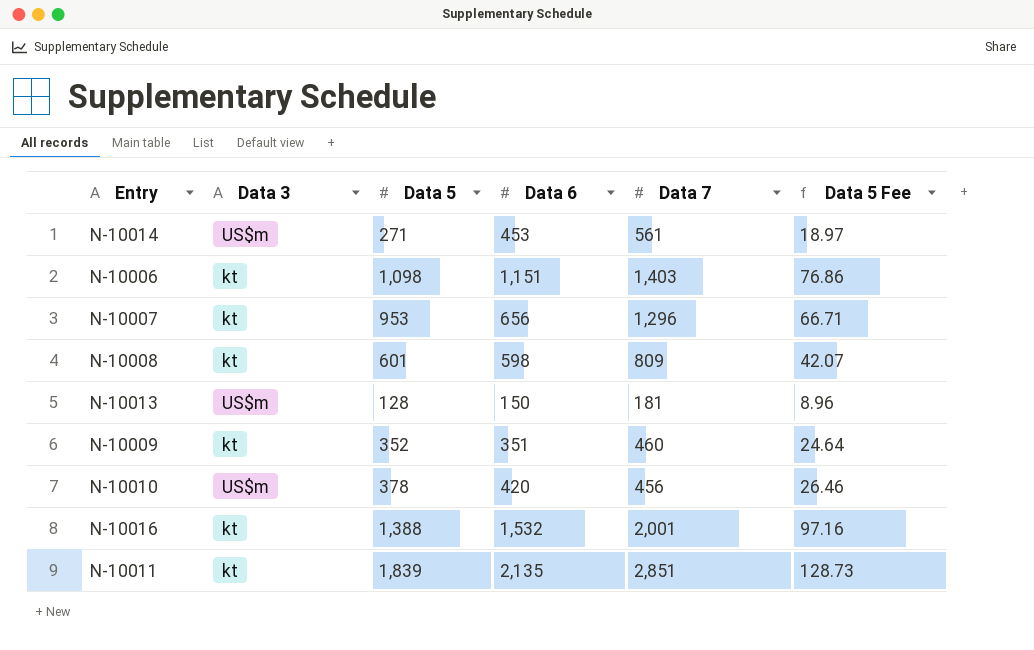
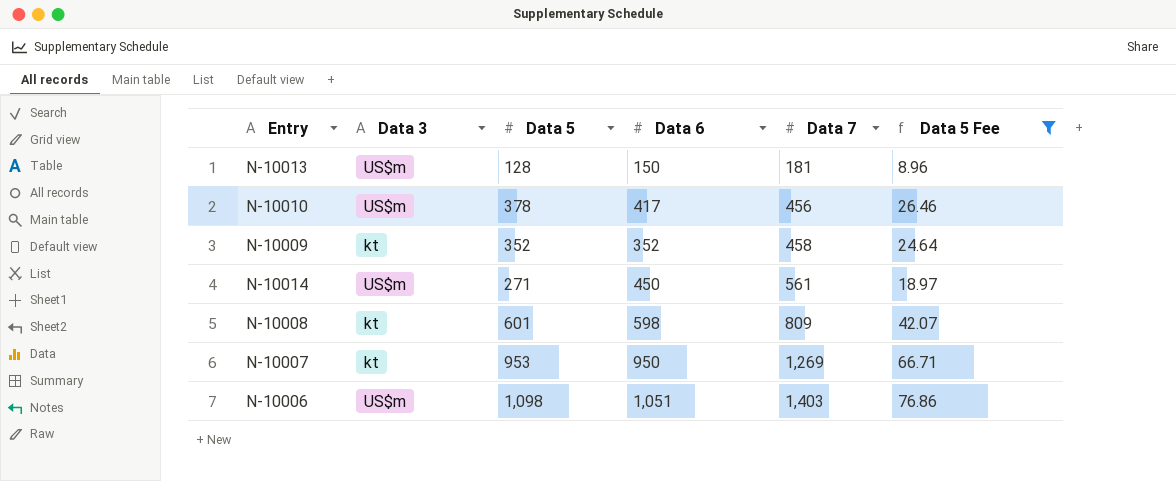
filter: none -> Data 5 Fee <= 76.86
row order: none -> Data 7 ascending
N-10010 | Data 6: 420 -> 417
N-10009 | Data 6: 351 -> 352
N-10009 | Data 7: 460 -> 458
N-10014 | Data 6: 453 -> 450
N-10007 | Data 6: 656 -> 950
N-10007 | Data 7: 1,296 -> 1,269
N-10006 | Data 3: kt -> US$m
N-10006 | Data 6: 1,151 -> 1,051

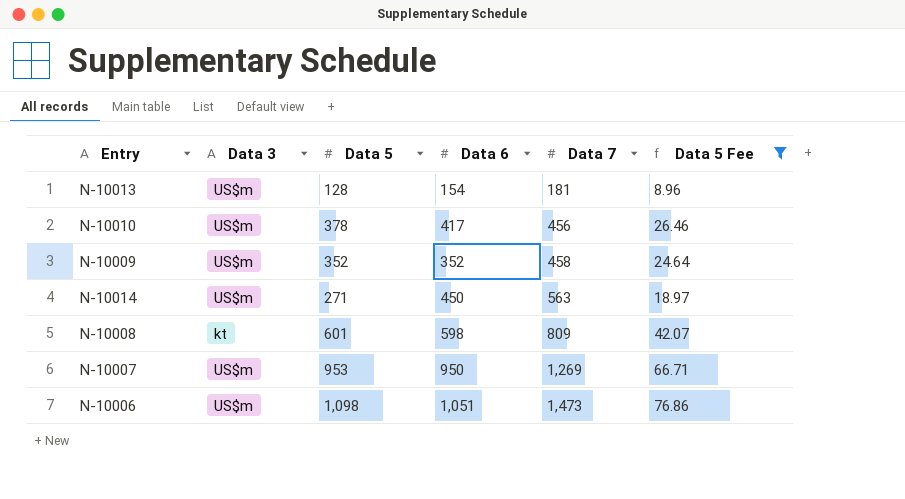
N-10013 | Data 6: 150 -> 154
N-10009 | Data 3: kt -> US$m
N-10014 | Data 7: 561 -> 563
N-10007 | Data 3: kt -> US$m
N-10006 | Data 7: 1,403 -> 1,473

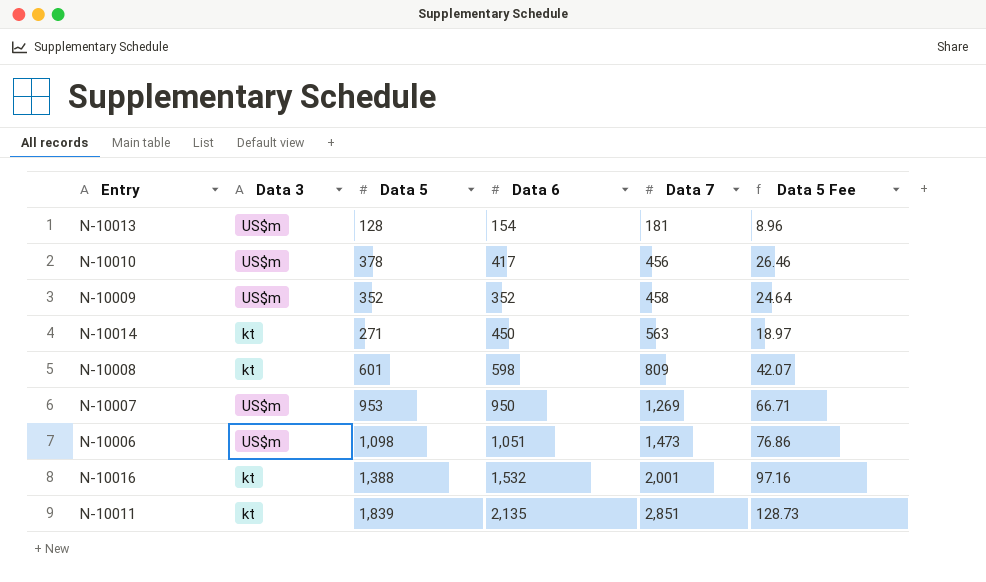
filter: Data 5 Fee <= 76.86 -> none
N-10014 | Data 3: US$m -> kt

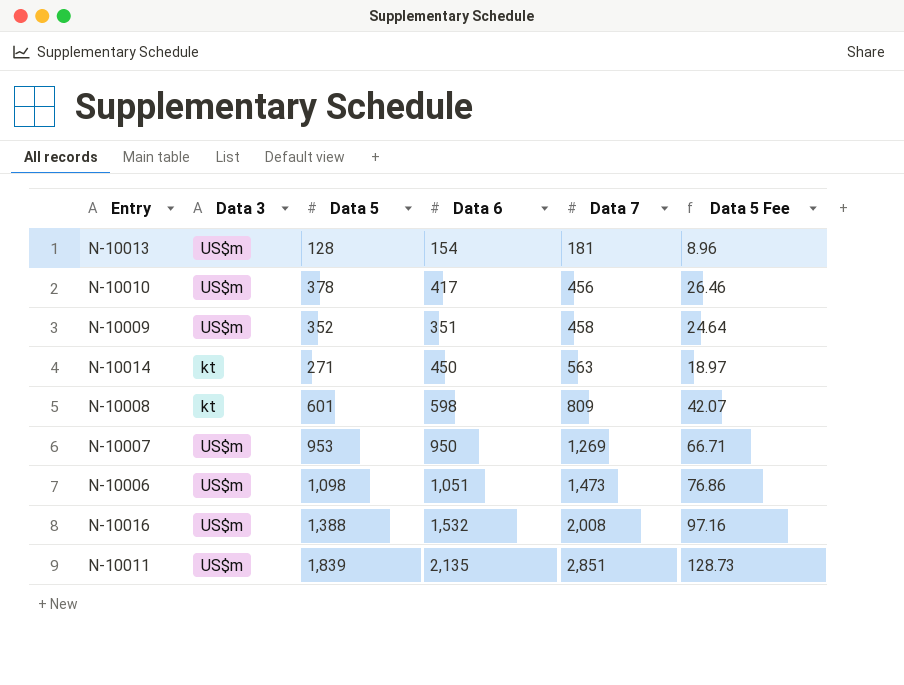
N-10009 | Data 6: 352 -> 351
N-10016 | Data 3: kt -> US$m
N-10016 | Data 7: 2,001 -> 2,008
N-10011 | Data 3: kt -> US$m

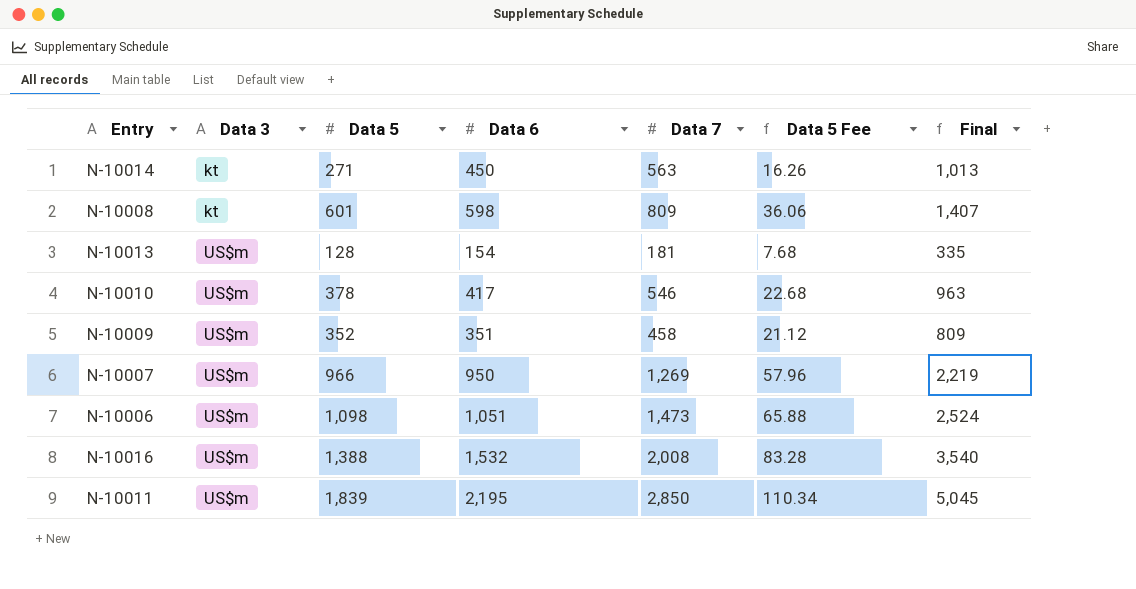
row order: Data 7 ascending -> Data 3 ascending
column Data 5 Fee | formula: [Data 5] * 0.07 -> [Data 5] * 0.06
column Final | formula: none -> [Data 6] + [Data 7]
N-10010 | Data 7: 456 -> 546
N-10007 | Data 5: 953 -> 966
N-10011 | Data 6: 2,135 -> 2,195
N-10011 | Data 7: 2,851 -> 2,850

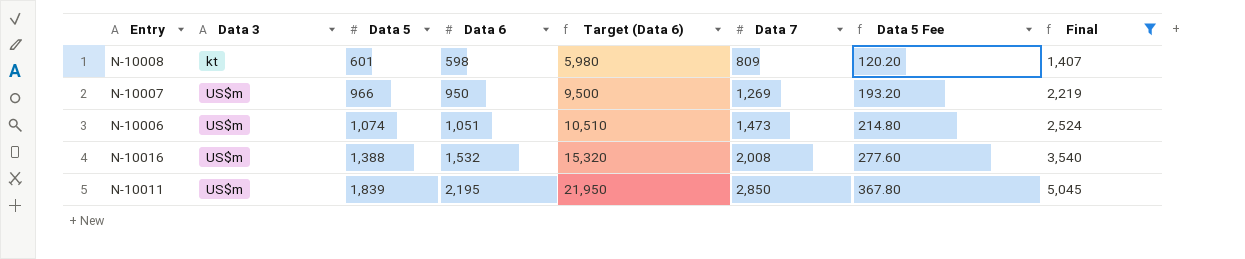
filter: none -> Final >= 1,407
column Target (Data 6) | formula: none -> [Data 6] * 10
column Data 5 Fee | formula: [Data 5] * 0.06 -> [Data 5] * 0.2
N-10006 | Data 5: 1,098 -> 1,074

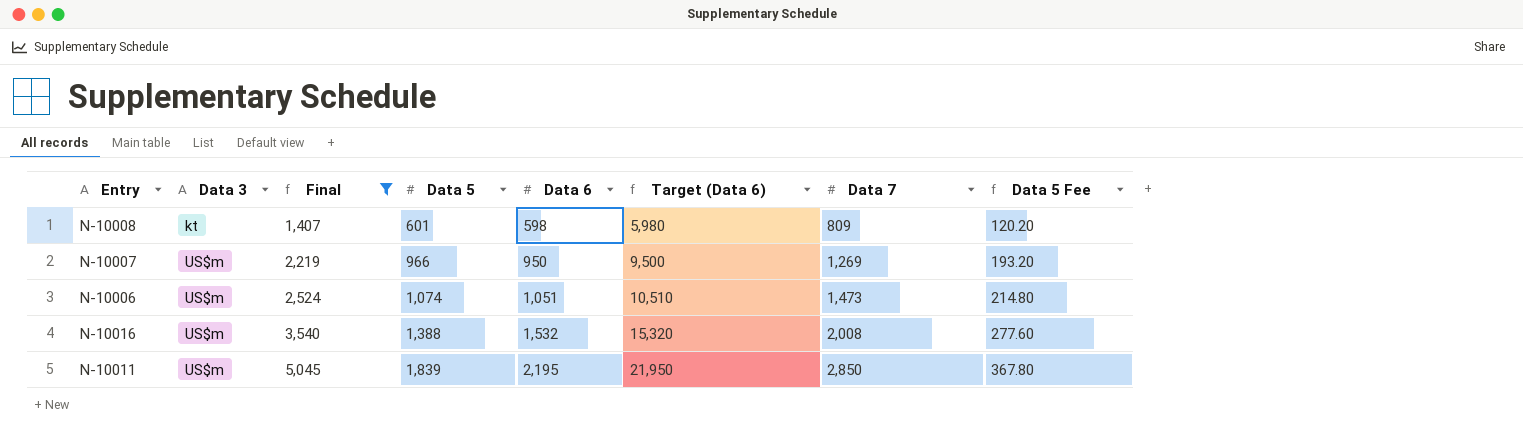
column Final | position: 8 -> 3

